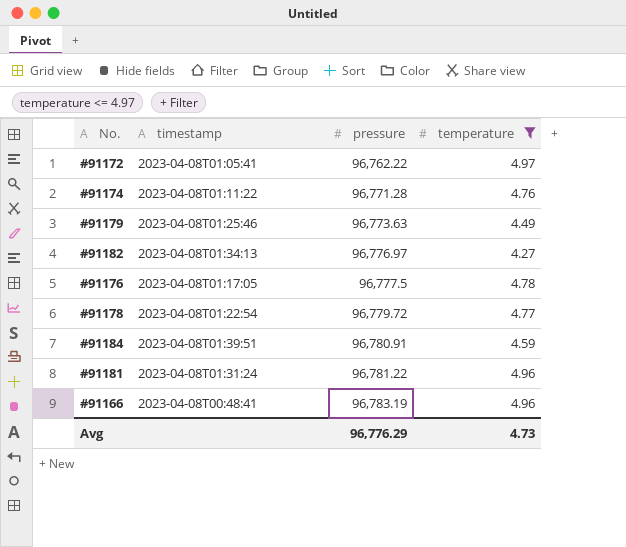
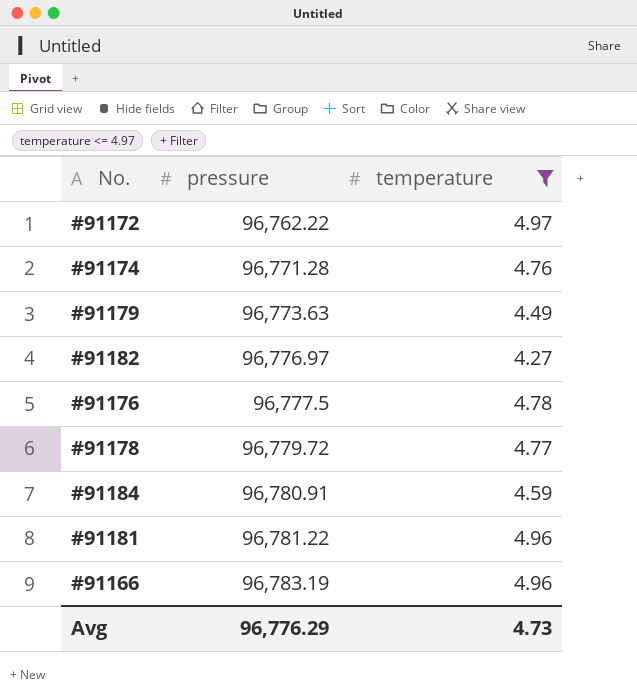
column timestamp | position: 2 -> none

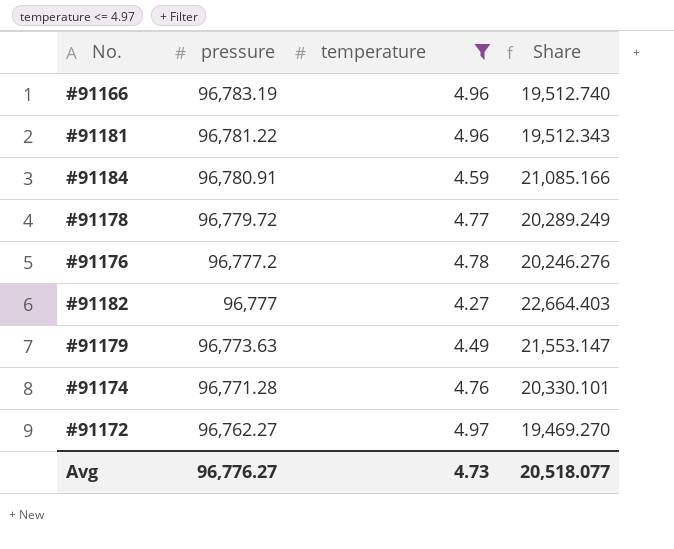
row order: pressure ascending -> pressure descending
column Share | formula: none -> [pressure] / [temperature]
#91176 | pressure: 96,777.5 -> 96,777.2
#91182 | pressure: 96,776.97 -> 96,777
#91172 | pressure: 96,762.22 -> 96,762.27
Avg | pressure: 96,776.29 -> 96,776.27

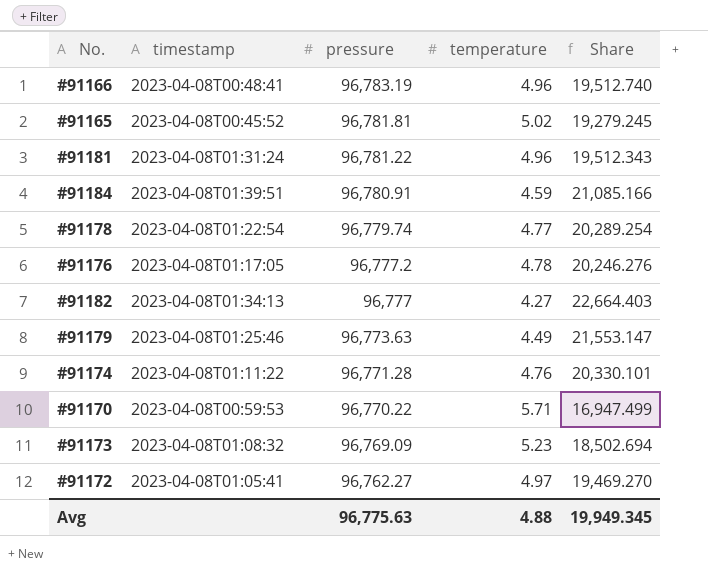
filter: temperature <= 4.97 -> none
column timestamp | position: none -> 2
#91178 | pressure: 96,779.72 -> 96,779.74
#91178 | Share: 20,289.249 -> 20,289.254
Avg | pressure: 96,776.27 -> 96,775.63
Avg | temperature: 4.73 -> 4.88
Avg | Share: 20,518.077 -> 19,949.345

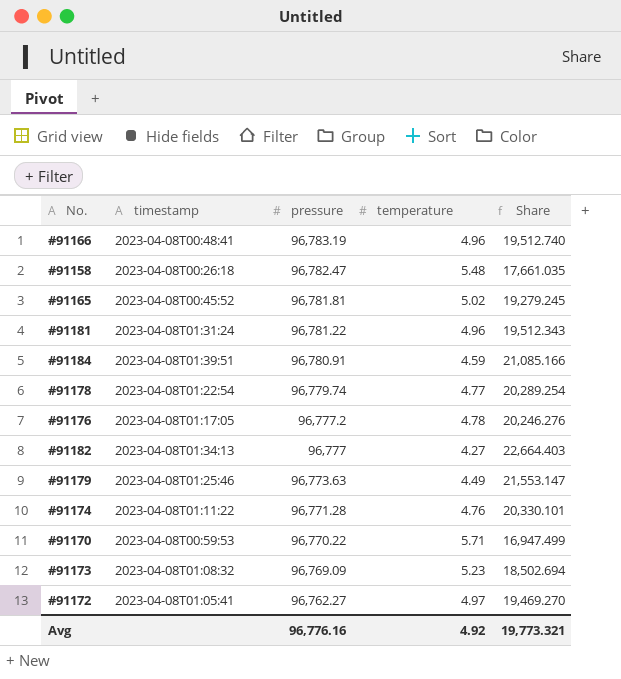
row #91158: none -> 2023-04-08T00:26:18 | 96,782.47 | 5.48 | 17,661.035
Avg | pressure: 96,775.63 -> 96,776.16
Avg | temperature: 4.88 -> 4.92
Avg | Share: 19,949.345 -> 19,773.321

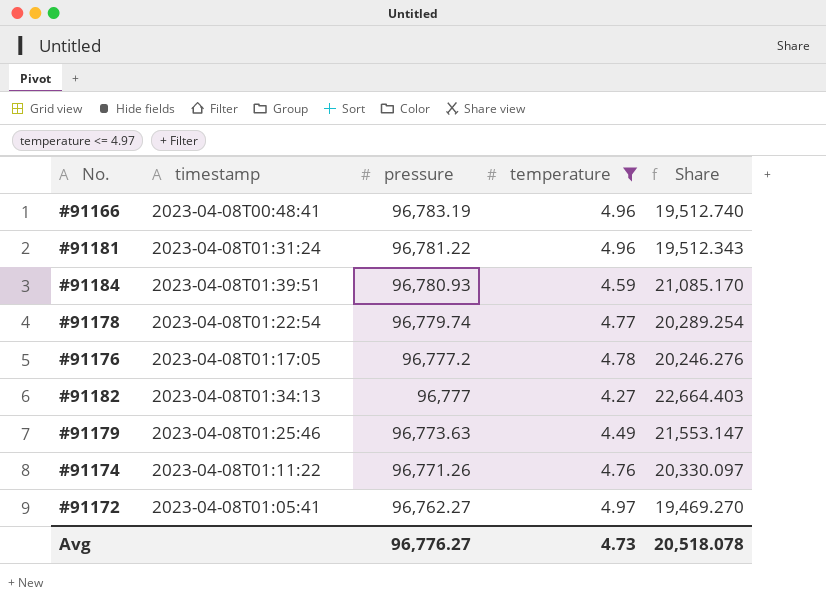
filter: none -> temperature <= 4.97
#91184 | pressure: 96,780.91 -> 96,780.93
#91184 | Share: 21,085.166 -> 21,085.170
#91174 | pressure: 96,771.28 -> 96,771.26
#91174 | Share: 20,330.101 -> 20,330.097
Avg | pressure: 96,776.16 -> 96,776.27
Avg | temperature: 4.92 -> 4.73
Avg | Share: 19,773.321 -> 20,518.078

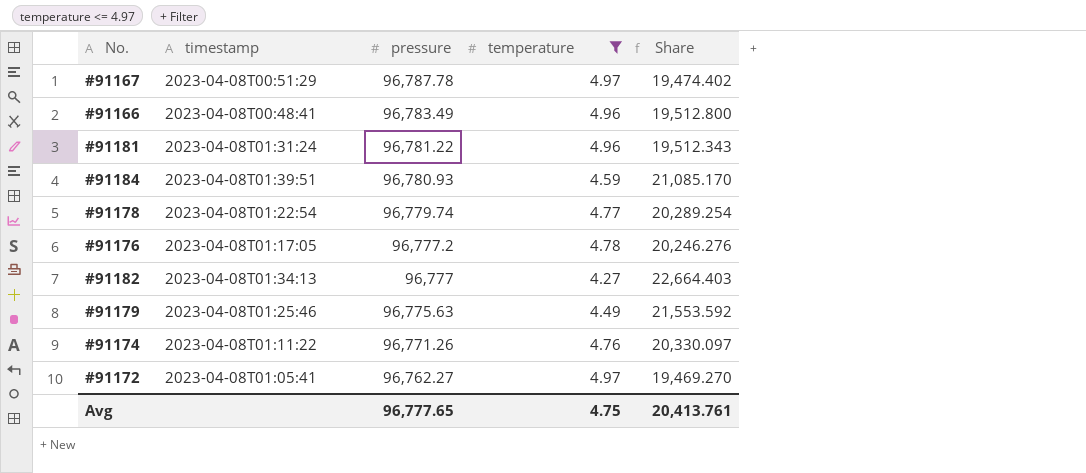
row #91167: none -> 2023-04-08T00:51:29 | 96,787.78 | 4.97 | 19,474.402
#91166 | pressure: 96,783.19 -> 96,783.49
#91166 | Share: 19,512.740 -> 19,512.800
#91179 | pressure: 96,773.63 -> 96,775.63
#91179 | Share: 21,553.147 -> 21,553.592
Avg | pressure: 96,776.27 -> 96,777.65
Avg | temperature: 4.73 -> 4.75
Avg | Share: 20,518.078 -> 20,413.761

